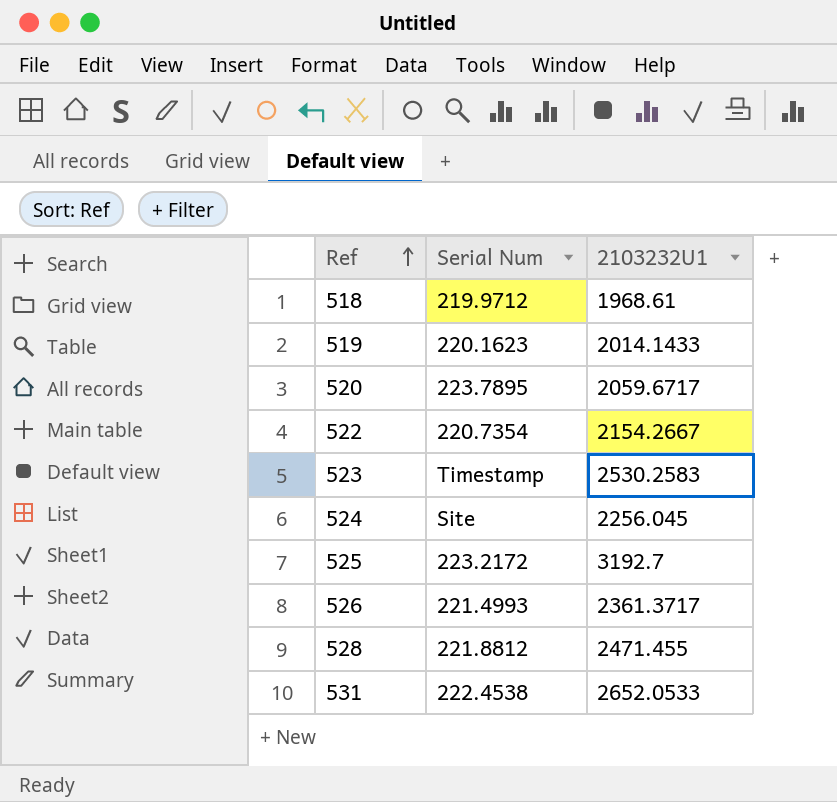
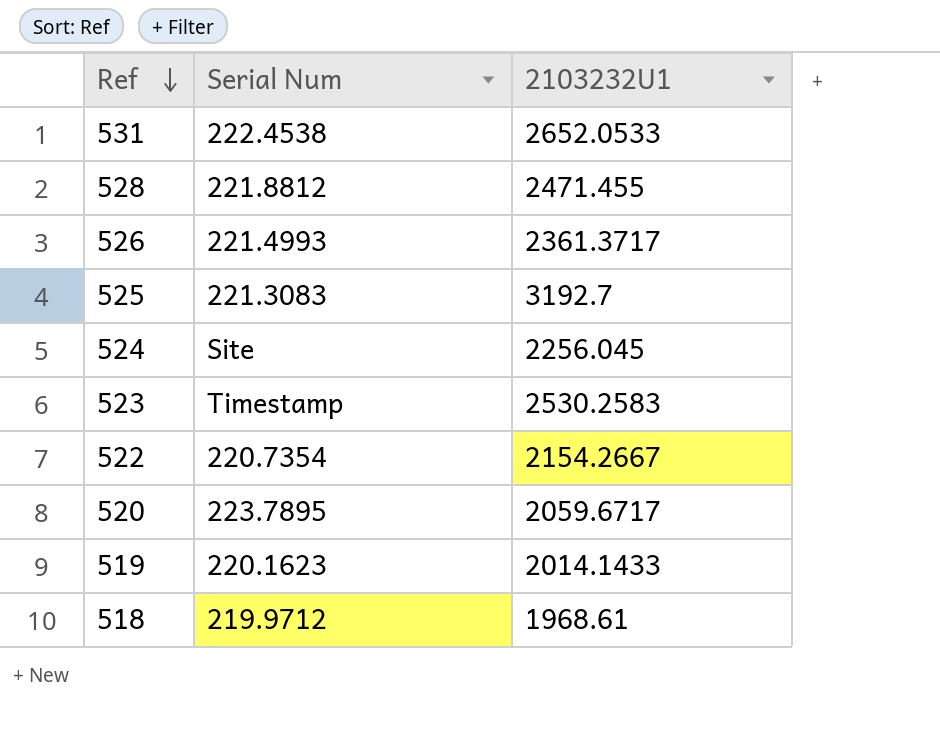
row order: Ref ascending -> Ref descending
525 | Serial Num: 223.2172 -> 221.3083

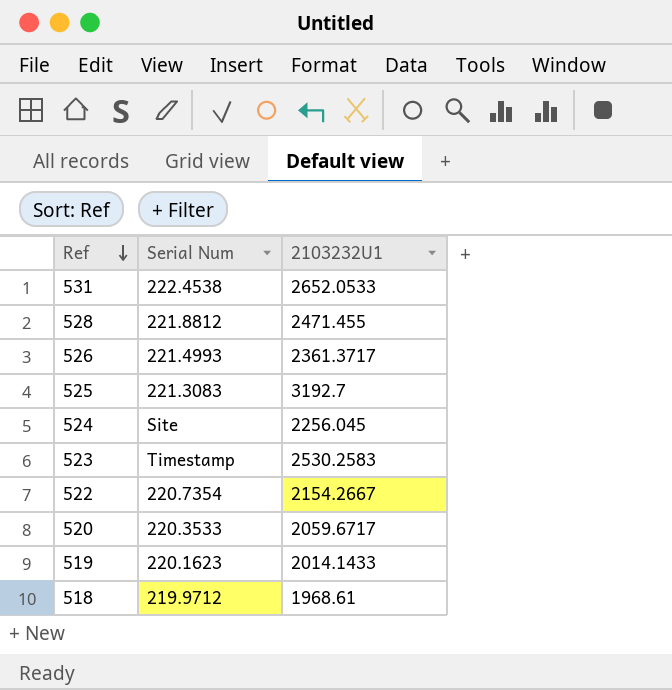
520 | Serial Num: 223.7895 -> 220.3533

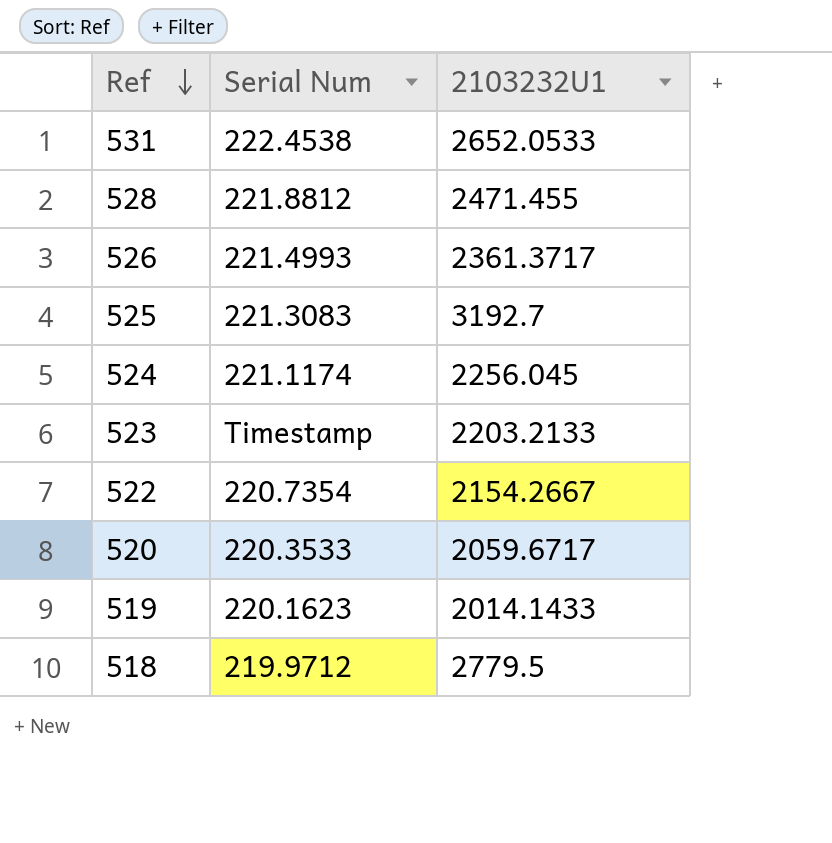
524 | Serial Num: Site -> 221.1174
523 | 2103232U1: 2530.2583 -> 2203.2133
518 | 2103232U1: 1968.61 -> 2779.5

